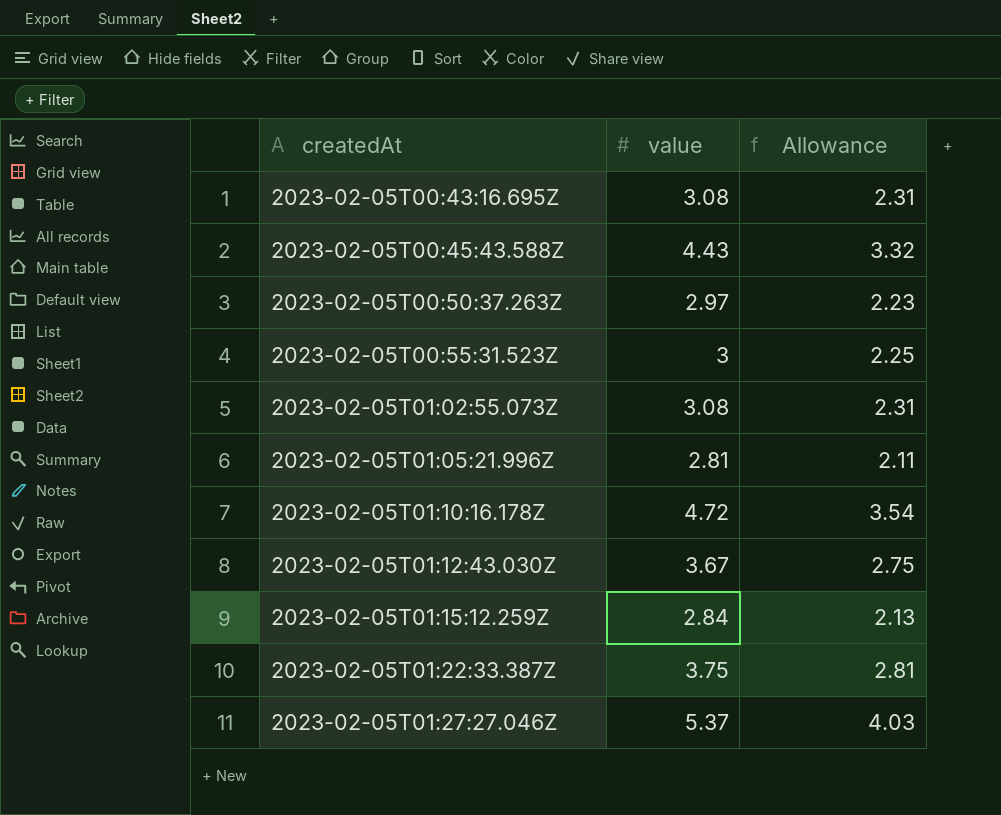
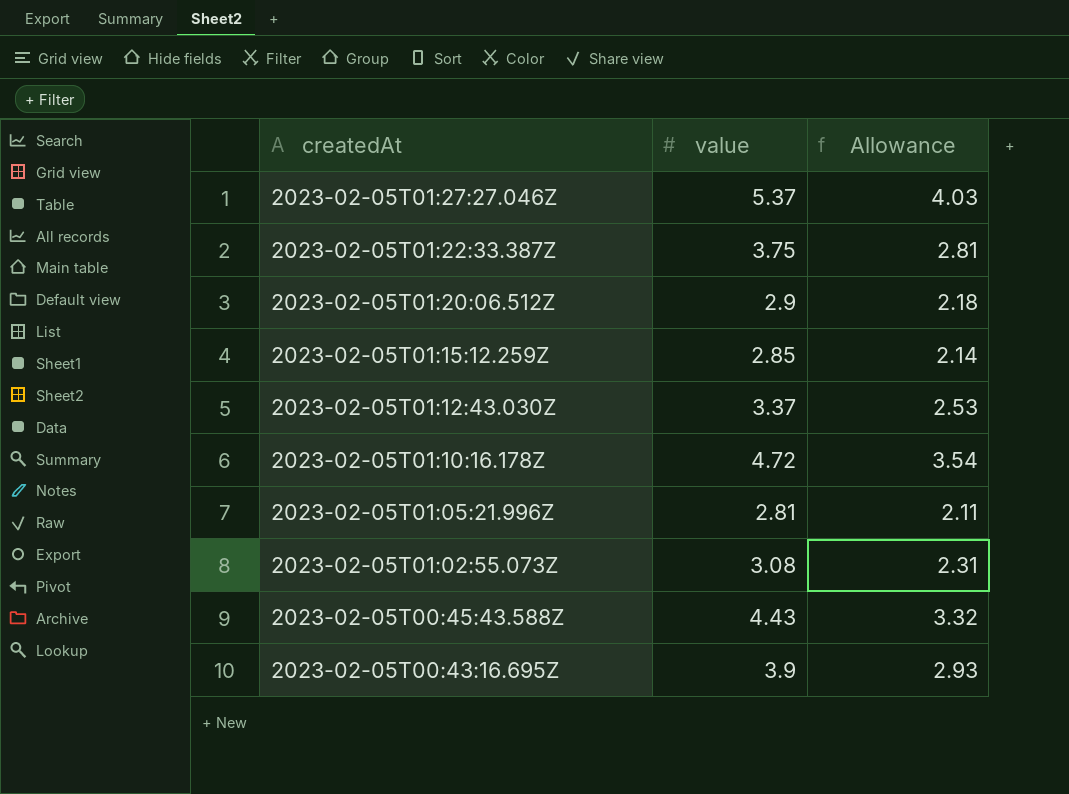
row order: createdAt ascending -> createdAt descending
row 2023-02-05T00:50:37.263Z: 2.97 | 2.23 -> none
row 2023-02-05T00:55:31.523Z: 3 | 2.25 -> none
row 2023-02-05T01:20:06.512Z: none -> 2.9 | 2.18
2023-02-05T01:15:12.259Z | value: 2.84 -> 2.85
2023-02-05T01:15:12.259Z | Allowance: 2.13 -> 2.14
2023-02-05T01:12:43.030Z | value: 3.67 -> 3.37
2023-02-05T01:12:43.030Z | Allowance: 2.75 -> 2.53
2023-02-05T00:43:16.695Z | value: 3.08 -> 3.9
2023-02-05T00:43:16.695Z | Allowance: 2.31 -> 2.93

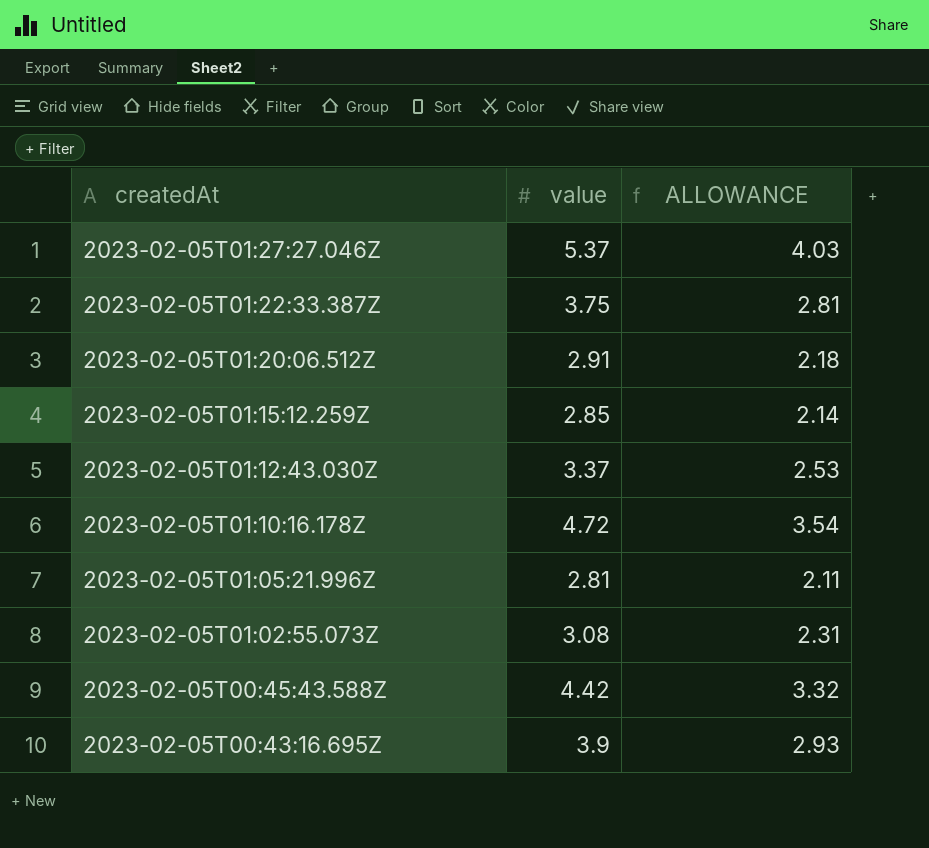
column name: Allowance -> ALLOWANCE
2023-02-05T01:20:06.512Z | value: 2.9 -> 2.91
2023-02-05T00:45:43.588Z | value: 4.43 -> 4.42

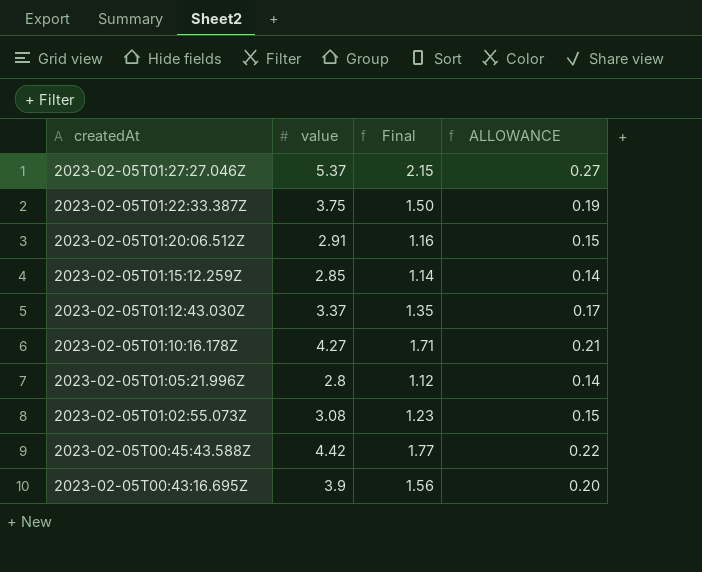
column Final | formula: none -> [value] * 0.4
column ALLOWANCE | formula: [value] * 0.75 -> [value] * 0.05
2023-02-05T01:10:16.178Z | value: 4.72 -> 4.27
2023-02-05T01:05:21.996Z | value: 2.81 -> 2.8

